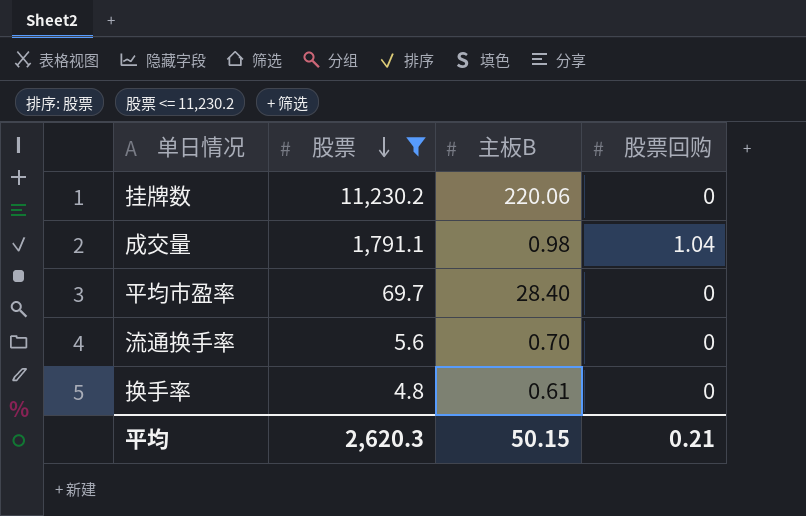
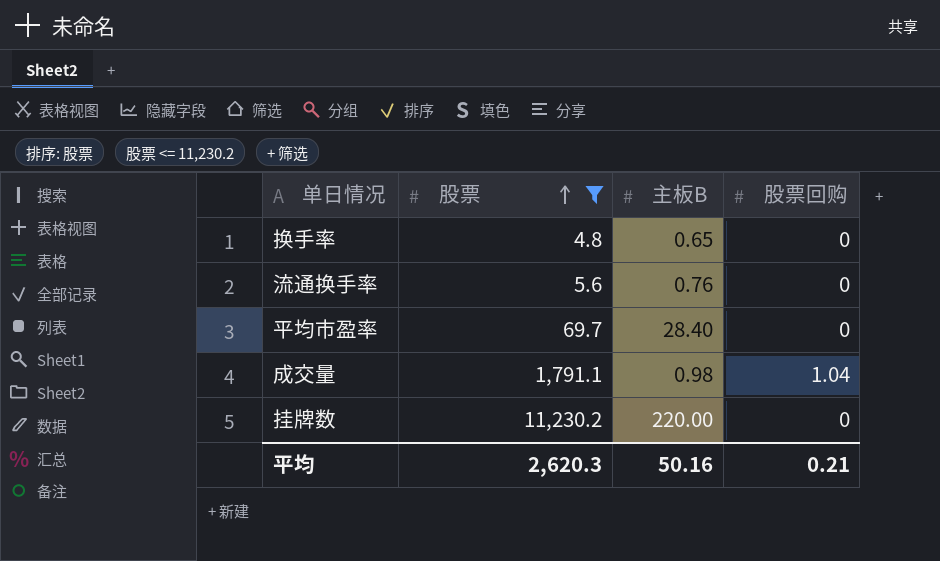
row order: 股票 descending -> 股票 ascending
换手率 | 主板B: 0.61 -> 0.65
流通换手率 | 主板B: 0.70 -> 0.76
挂牌数 | 主板B: 220.06 -> 220.00
平均 | 主板B: 50.15 -> 50.16

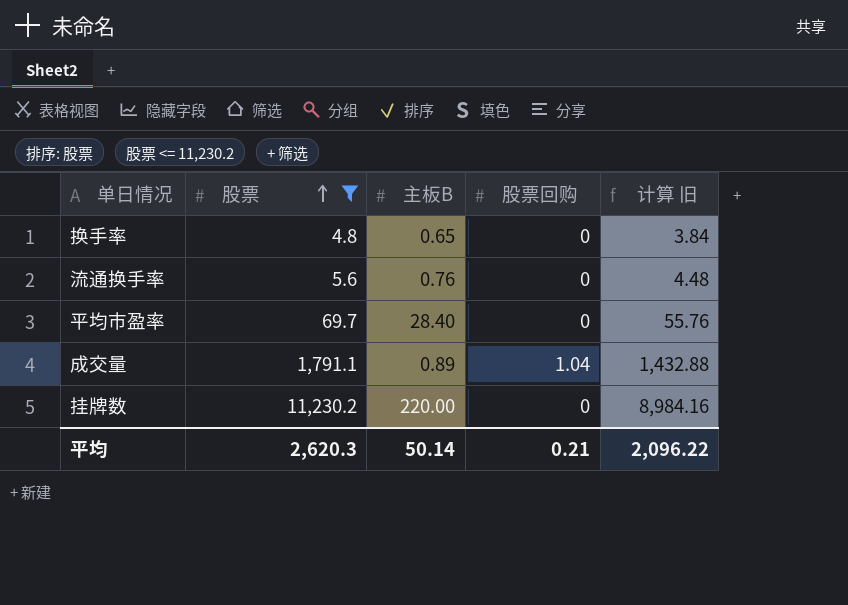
column 计算 旧 | formula: none -> [股票] * 0.8
成交量 | 主板B: 0.98 -> 0.89
平均 | 主板B: 50.16 -> 50.14

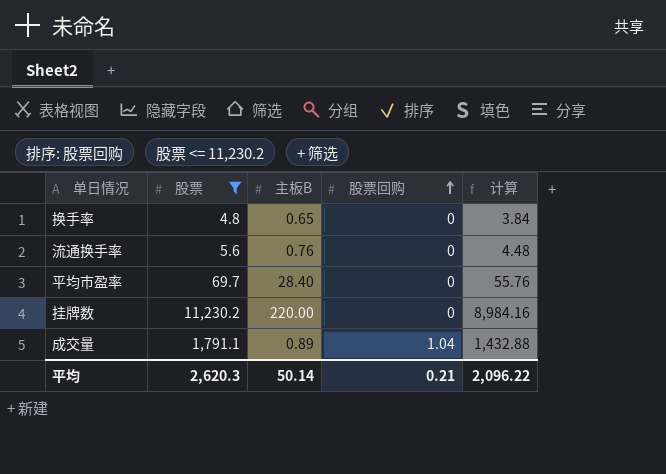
row order: 股票 ascending -> 股票回购 ascending
column name: 计算 旧 -> 计算

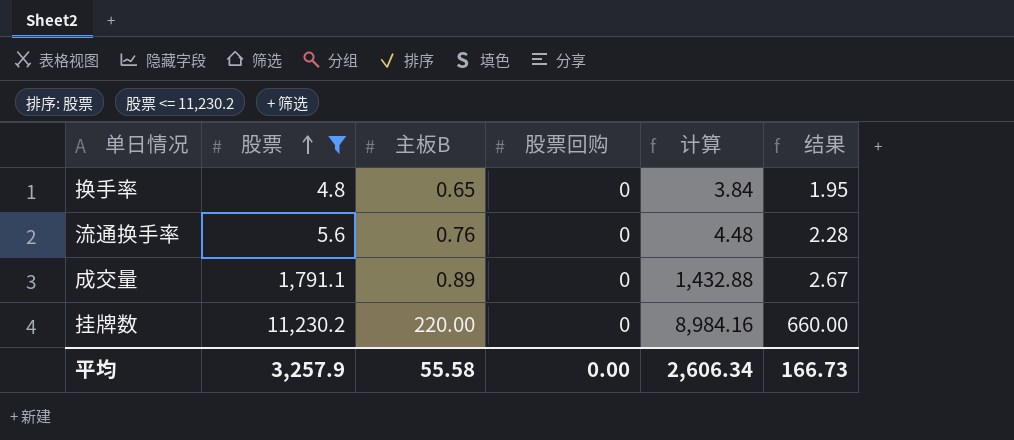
row order: 股票回购 ascending -> 股票 ascending
column 结果 | formula: none -> [主板B] * 3
row 平均市盈率: 69.7 | 28.40 | 0 | 55.76 -> none
成交量 | 股票回购: 1.04 -> 0
平均 | 股票: 2,620.3 -> 3,257.9
平均 | 主板B: 50.14 -> 55.58
平均 | 股票回购: 0.21 -> 0.00
平均 | 计算: 2,096.22 -> 2,606.34

